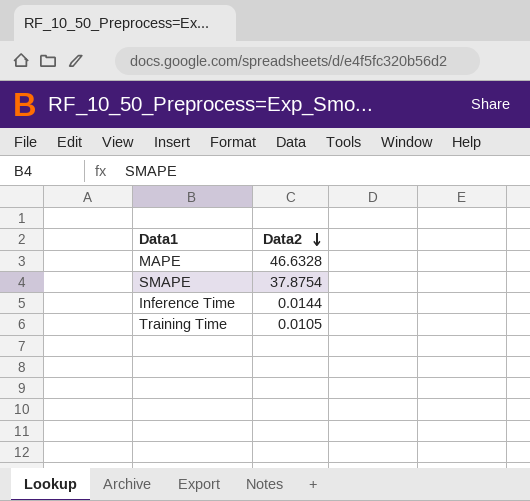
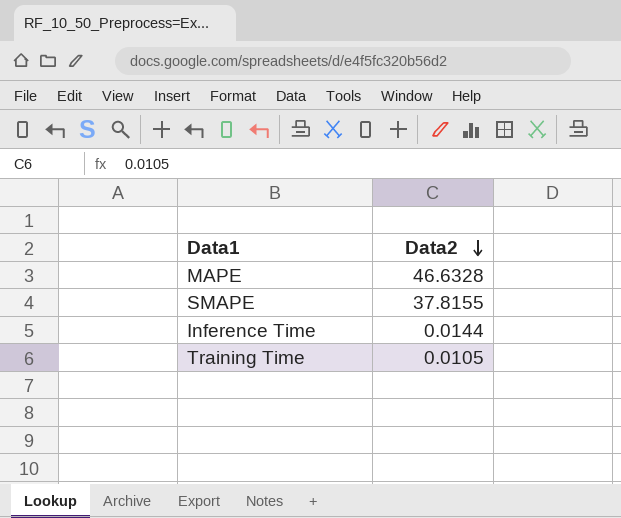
SMAPE | Data2: 37.8754 -> 37.8155

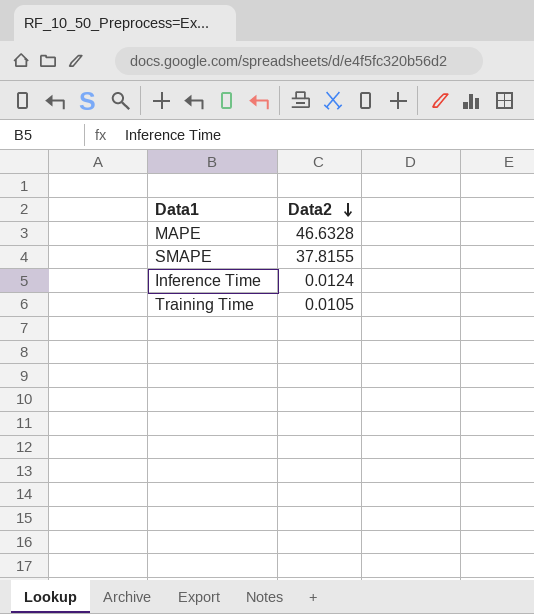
Inference Time | Data2: 0.0144 -> 0.0124

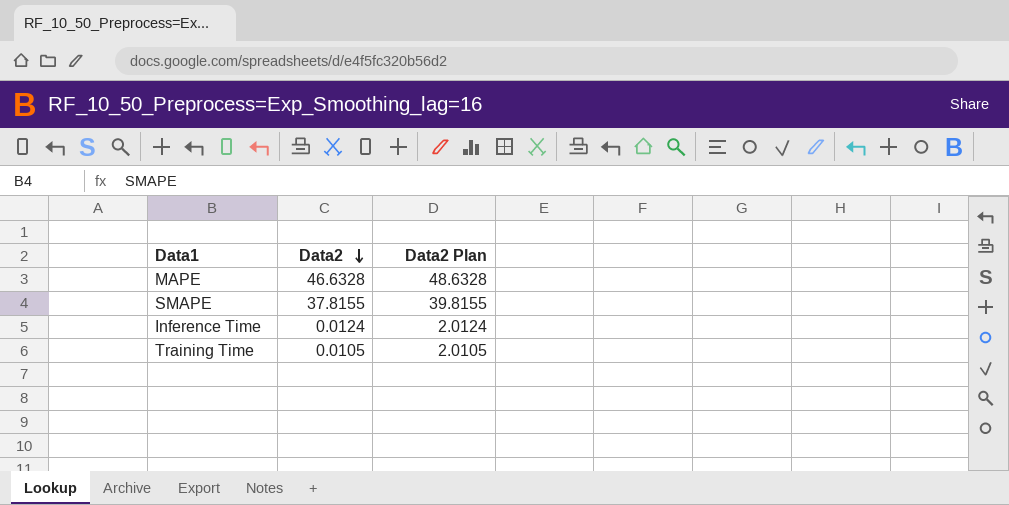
column Data2 Plan | formula: none -> [Data2] + 2

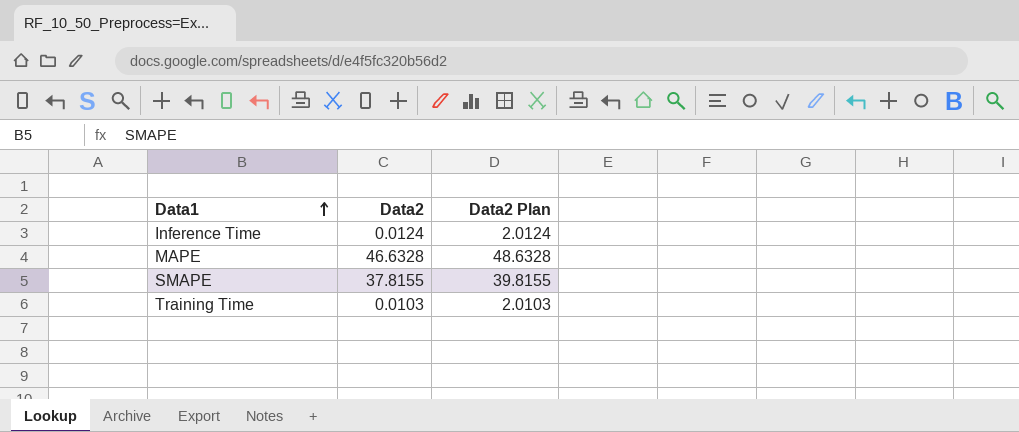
row order: Data2 descending -> Data1 ascending
Training Time | Data2: 0.0105 -> 0.0103
Training Time | Data2 Plan: 2.0105 -> 2.0103

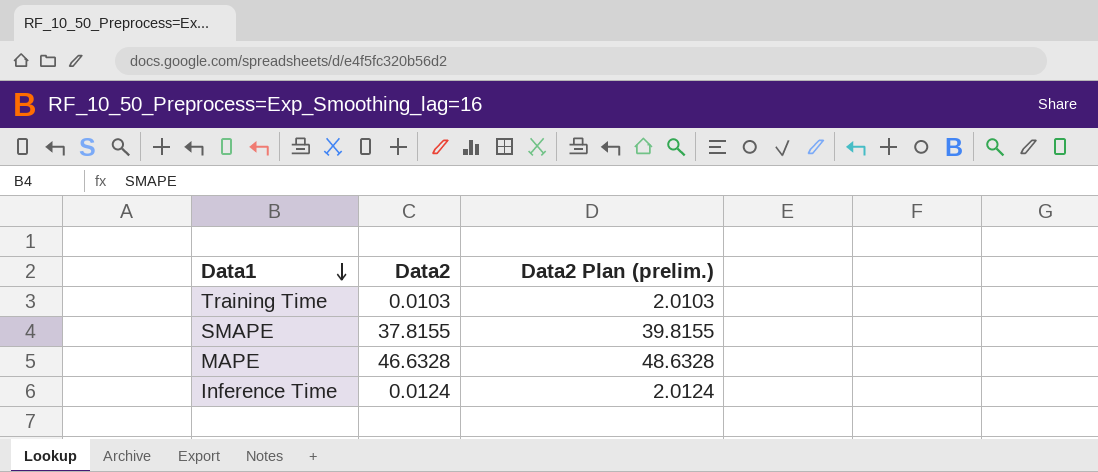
row order: Data1 ascending -> Data1 descending
column name: Data2 Plan -> Data2 Plan (prelim.)

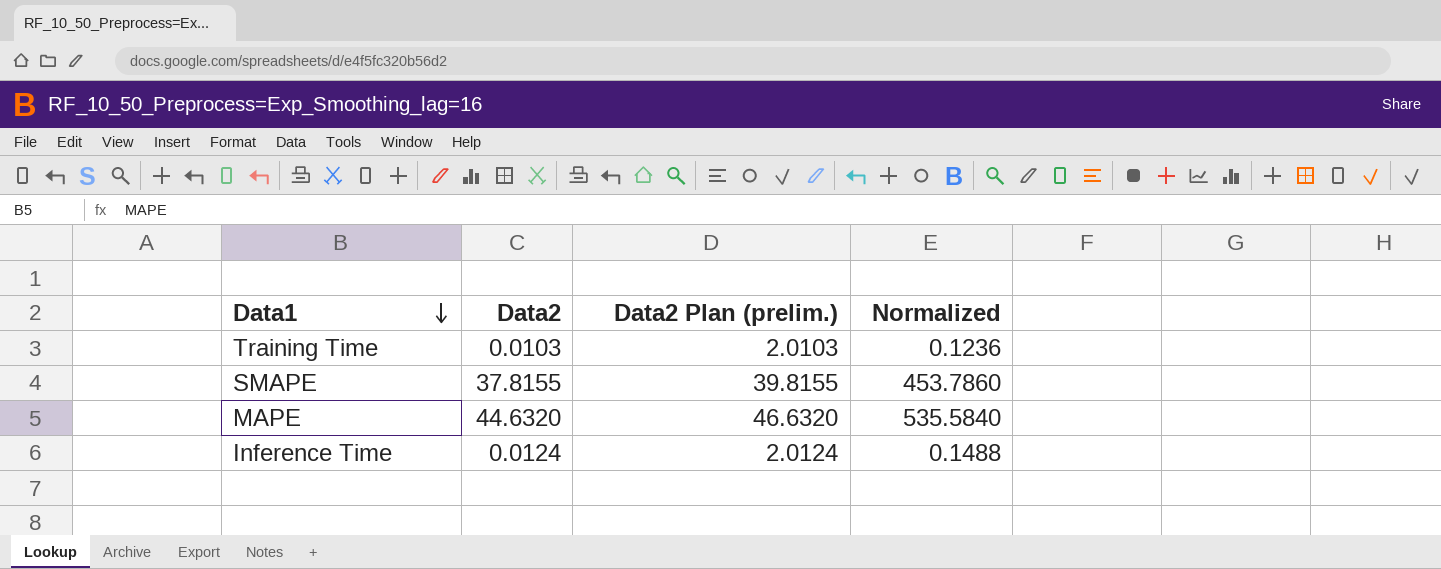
column Normalized | formula: none -> [Data2] * 12
MAPE | Data2: 46.6328 -> 44.6320
MAPE | Data2 Plan (prelim.): 48.6328 -> 46.6320

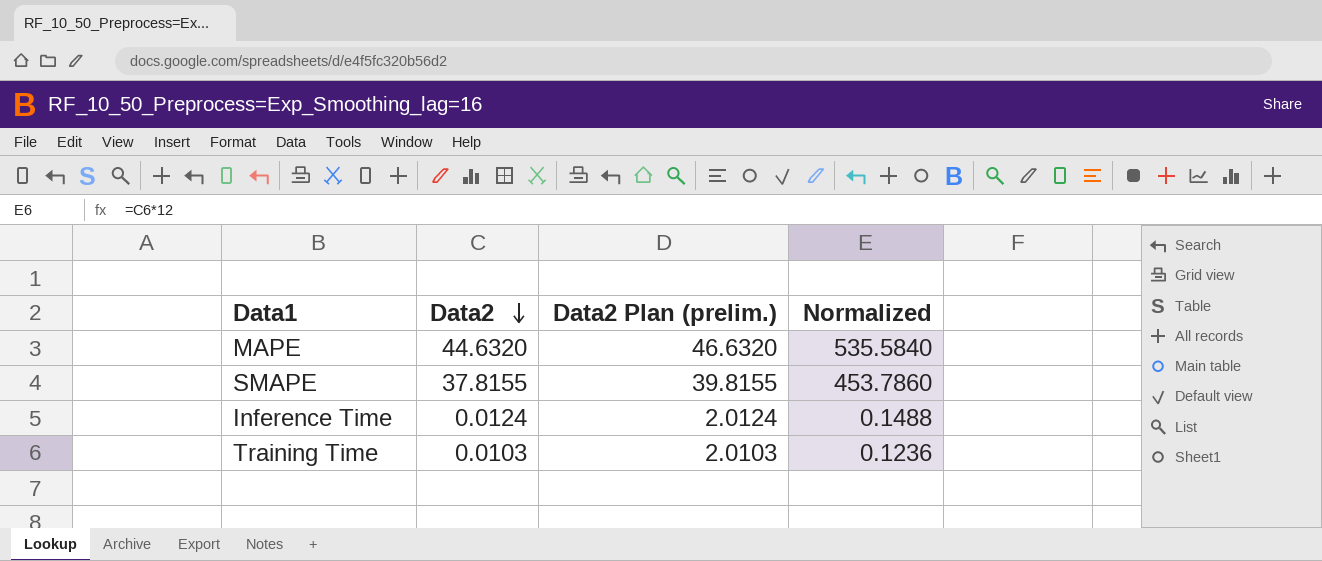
row order: Data1 descending -> Data2 descending

